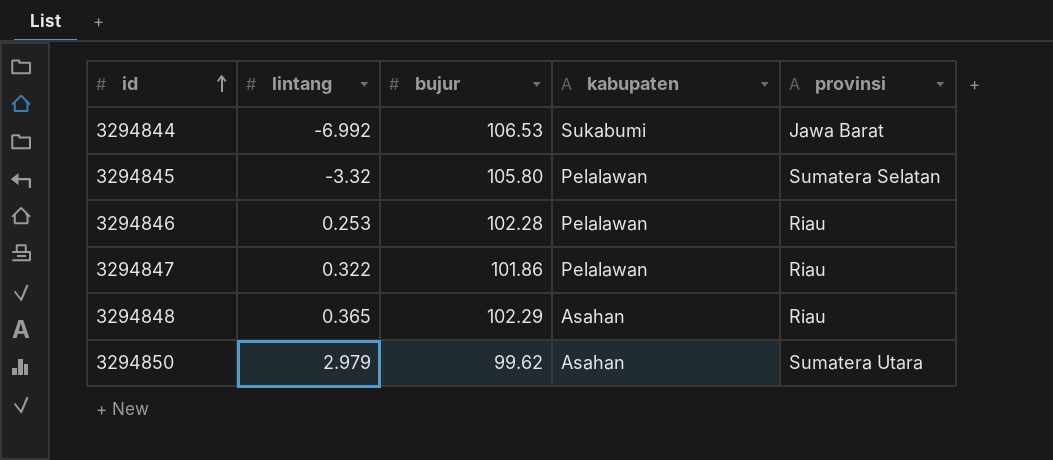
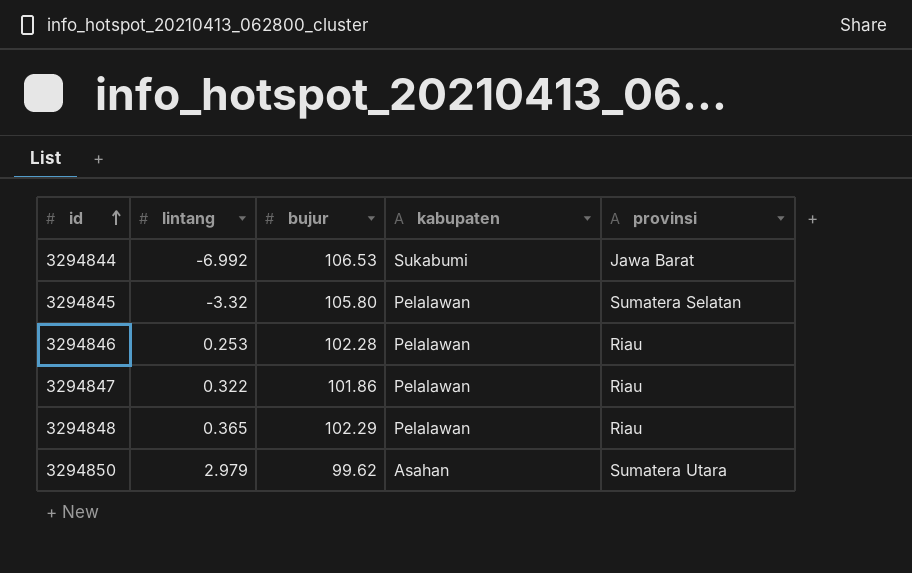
3294848 | kabupaten: Asahan -> Pelalawan

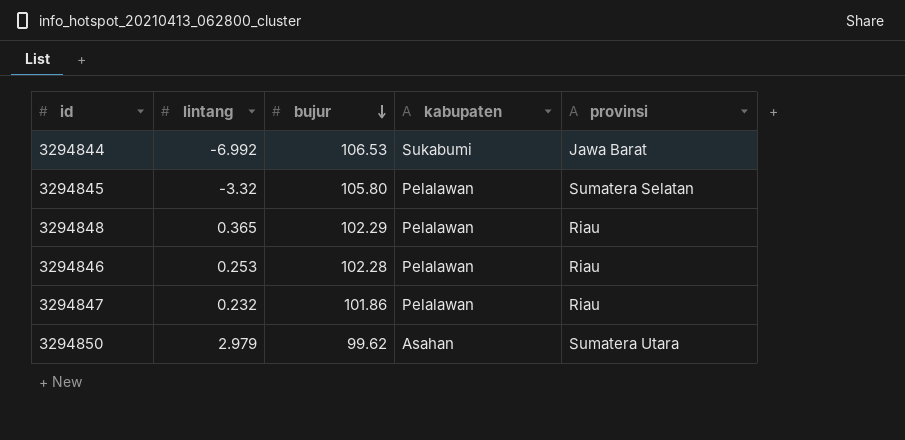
row order: id ascending -> bujur descending
3294847 | lintang: 0.322 -> 0.232

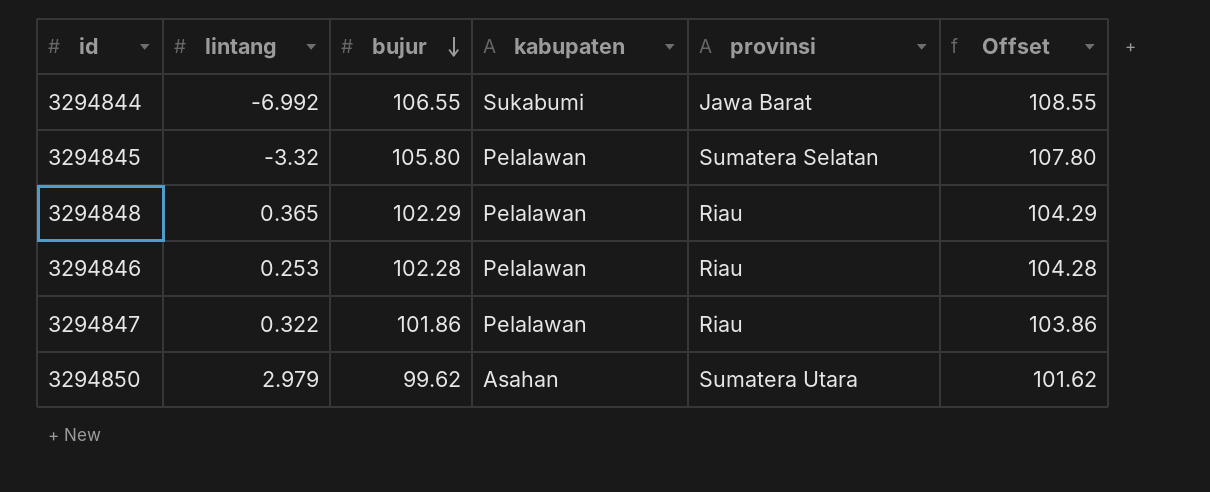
column Offset | formula: none -> [bujur] + 2
3294844 | bujur: 106.53 -> 106.55
3294847 | lintang: 0.232 -> 0.322

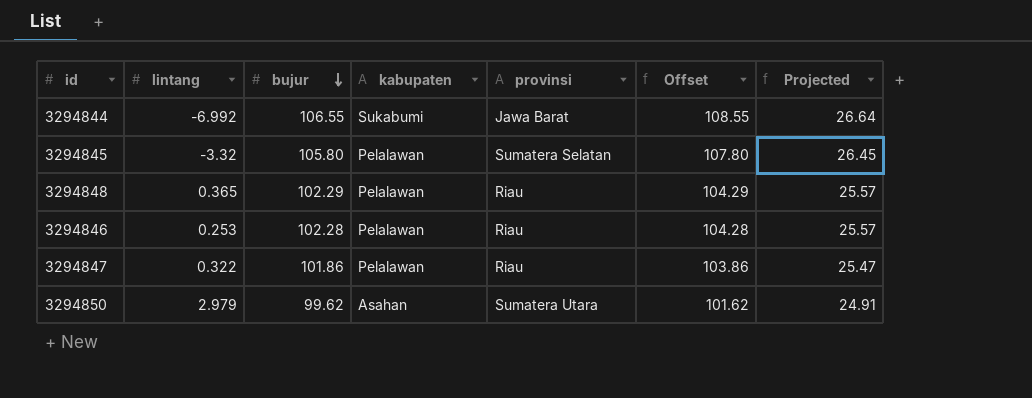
column Projected | formula: none -> [bujur] * 0.25

